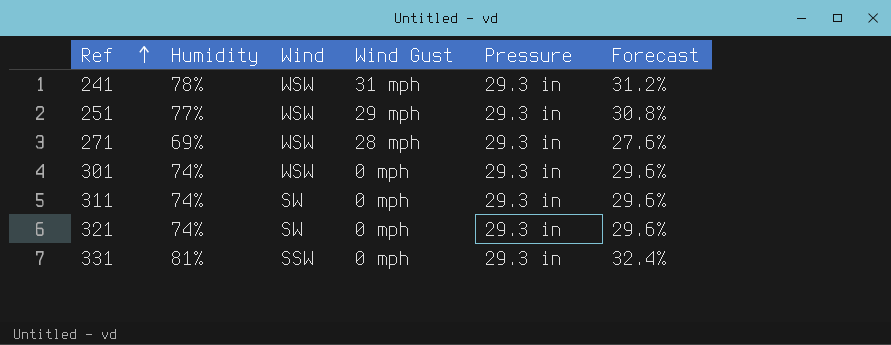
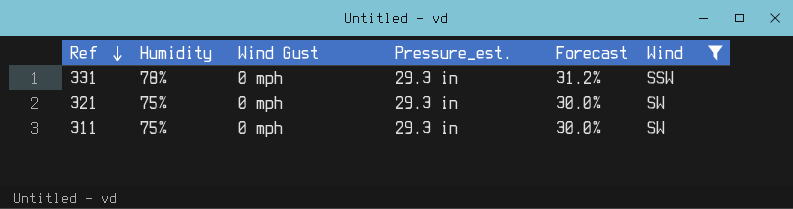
filter: none -> Wind != WSW
row order: Ref ascending -> Ref descending
column name: Pressure -> Pressure_est.
column Wind | position: 3 -> 6
331 | Humidity: 81% -> 78%
331 | Forecast: 32.4% -> 31.2%
321 | Humidity: 74% -> 75%
321 | Forecast: 29.6% -> 30.0%
311 | Humidity: 74% -> 75%
311 | Forecast: 29.6% -> 30.0%

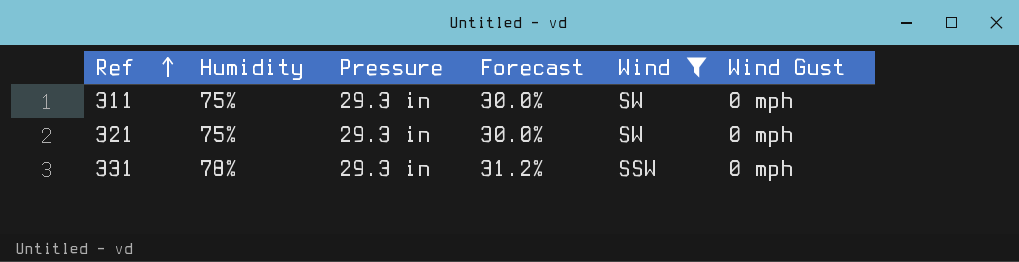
row order: Ref descending -> Ref ascending
column name: Pressure_est. -> Pressure
column Wind Gust | position: 3 -> 6

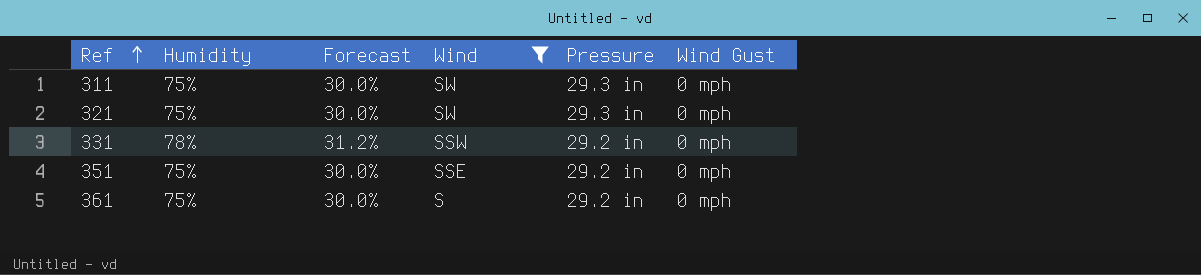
column Pressure | position: 3 -> 5
331 | Pressure: 29.3 in -> 29.2 in
row 351: none -> 75% | 30.0% | SSE | 29.2 in | 0 mph
row 361: none -> 75% | 30.0% | S | 29.2 in | 0 mph

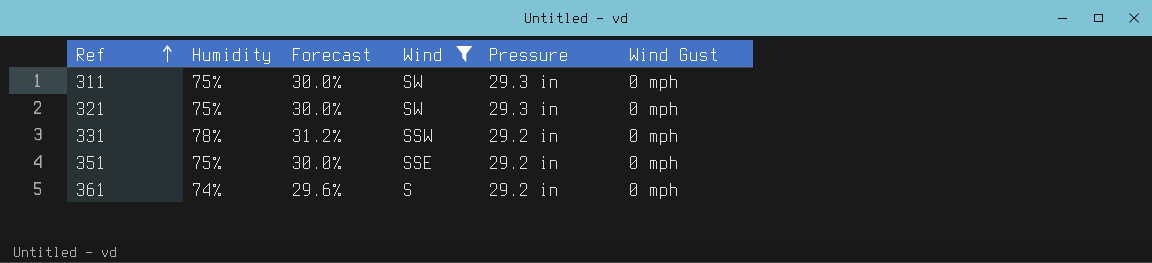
361 | Humidity: 75% -> 74%
361 | Forecast: 30.0% -> 29.6%

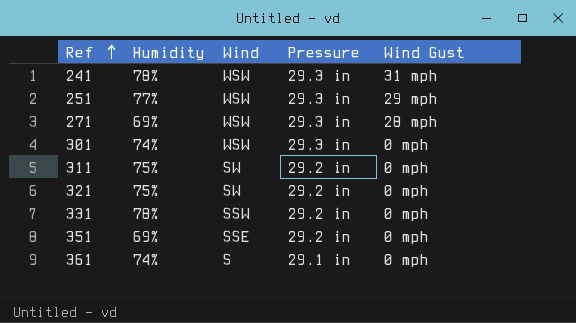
filter: Wind != WSW -> none
column Forecast | formula: [Humidity] * 0.4 -> none
311 | Pressure: 29.3 in -> 29.2 in
321 | Pressure: 29.3 in -> 29.2 in
351 | Humidity: 75% -> 69%
361 | Pressure: 29.2 in -> 29.1 in

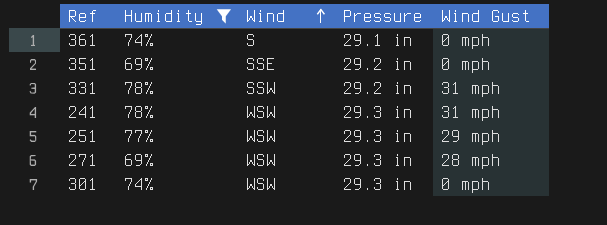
filter: none -> Humidity != 75%
row order: Ref ascending -> Wind ascending
331 | Wind Gust: 0 mph -> 31 mph

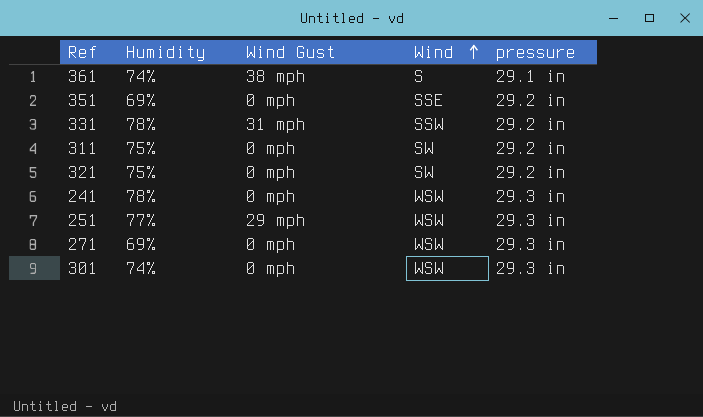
filter: Humidity != 75% -> none
column Wind Gust | position: 5 -> 3
column name: Pressure -> pressure
361 | Wind Gust: 0 mph -> 38 mph
241 | Wind Gust: 31 mph -> 0 mph
271 | Wind Gust: 28 mph -> 0 mph

